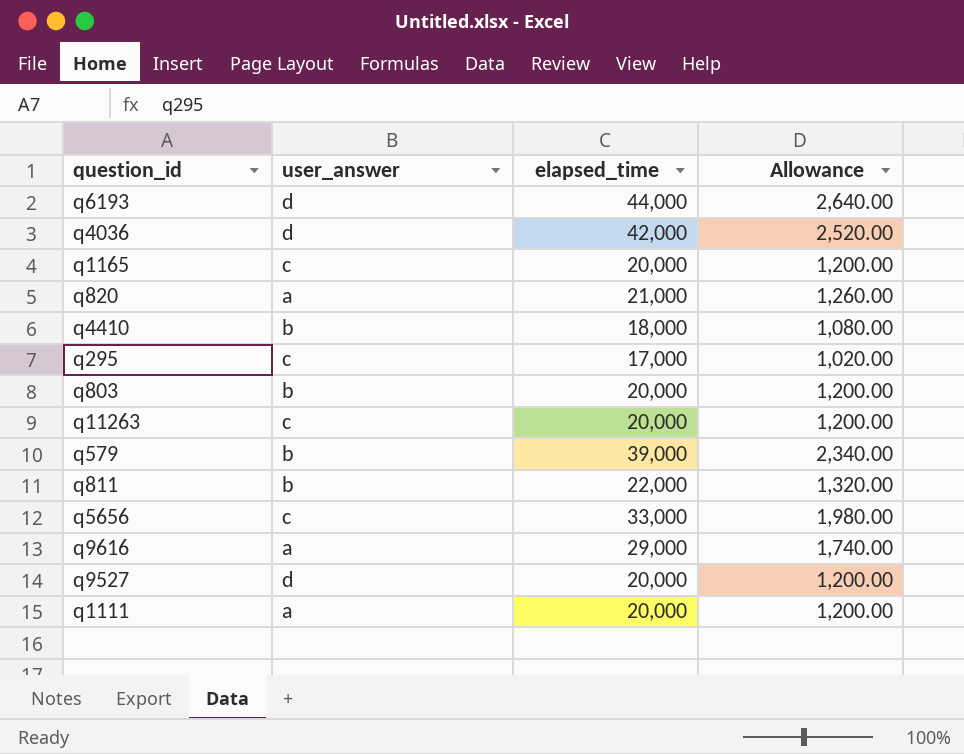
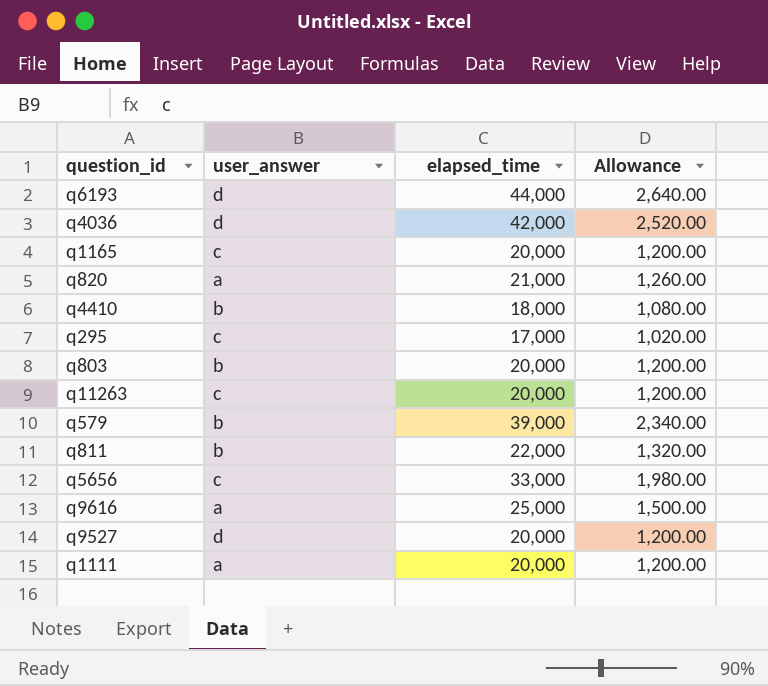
q9616 | elapsed_time: 29,000 -> 25,000
q9616 | Allowance: 1,740.00 -> 1,500.00

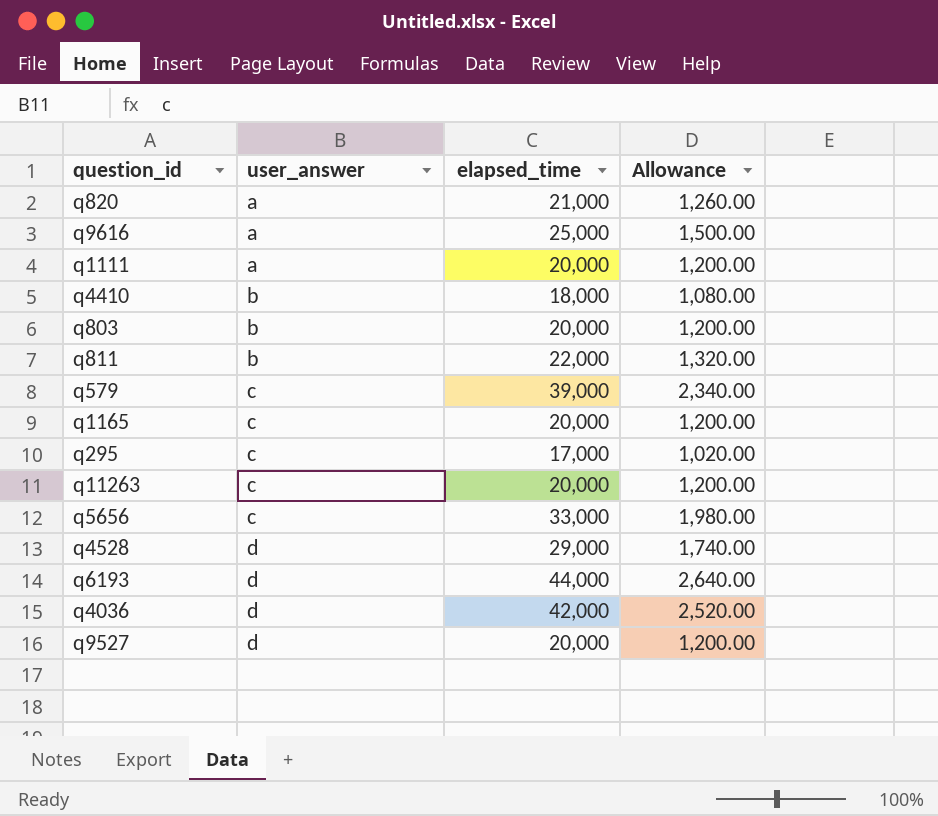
row order: none -> user_answer ascending
q579 | user_answer: b -> c
row q4528: none -> d | 29,000 | 1,740.00

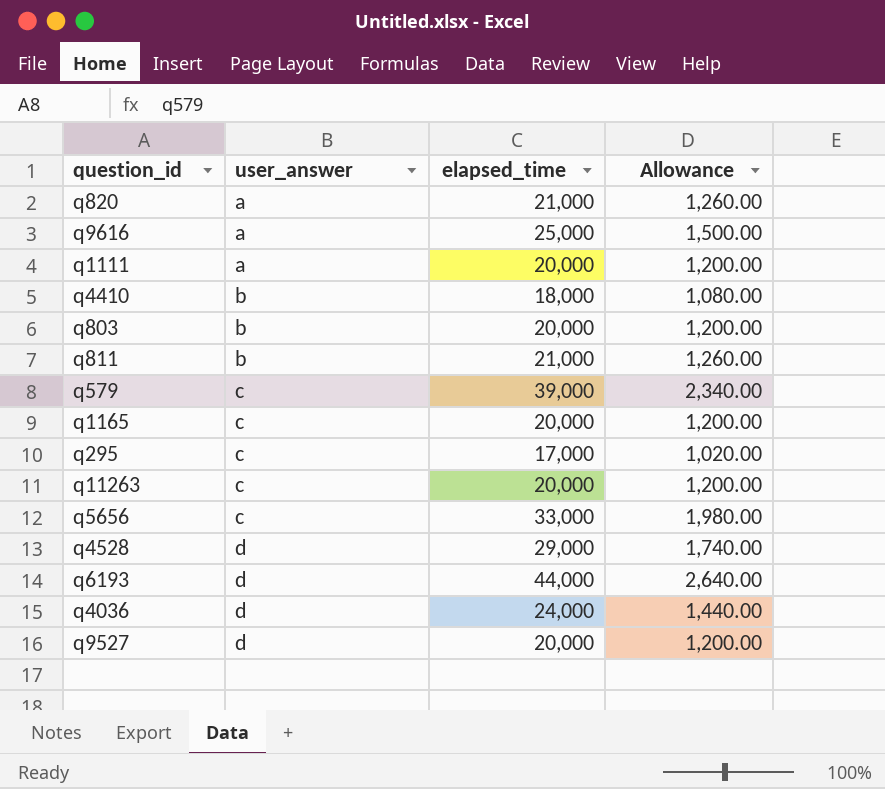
q811 | elapsed_time: 22,000 -> 21,000
q811 | Allowance: 1,320.00 -> 1,260.00
q4036 | elapsed_time: 42,000 -> 24,000
q4036 | Allowance: 2,520.00 -> 1,440.00

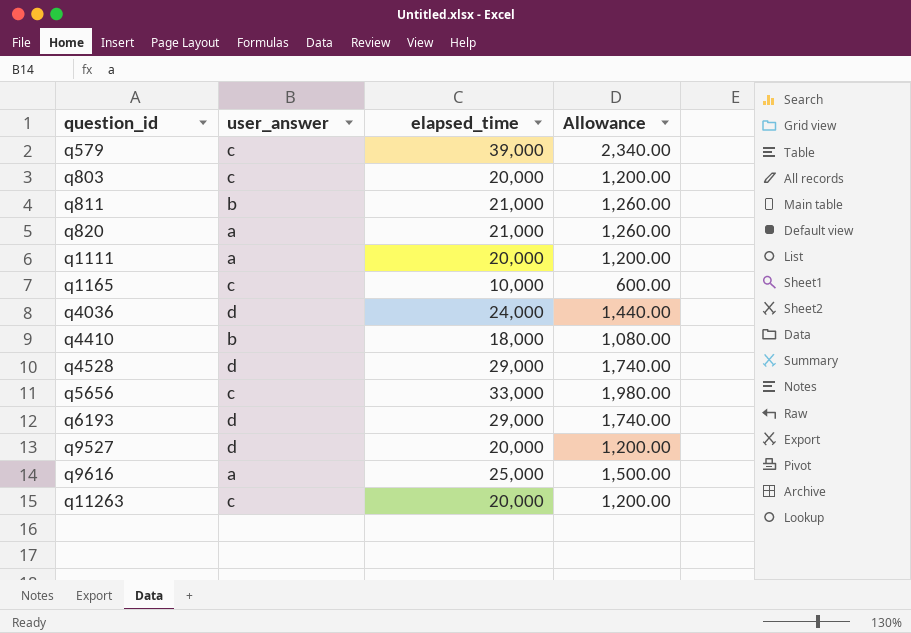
row order: user_answer ascending -> question_id ascending
row q295: c | 17,000 | 1,020.00 -> none
q803 | user_answer: b -> c
q1165 | elapsed_time: 20,000 -> 10,000
q1165 | Allowance: 1,200.00 -> 600.00
q6193 | elapsed_time: 44,000 -> 29,000
q6193 | Allowance: 2,640.00 -> 1,740.00

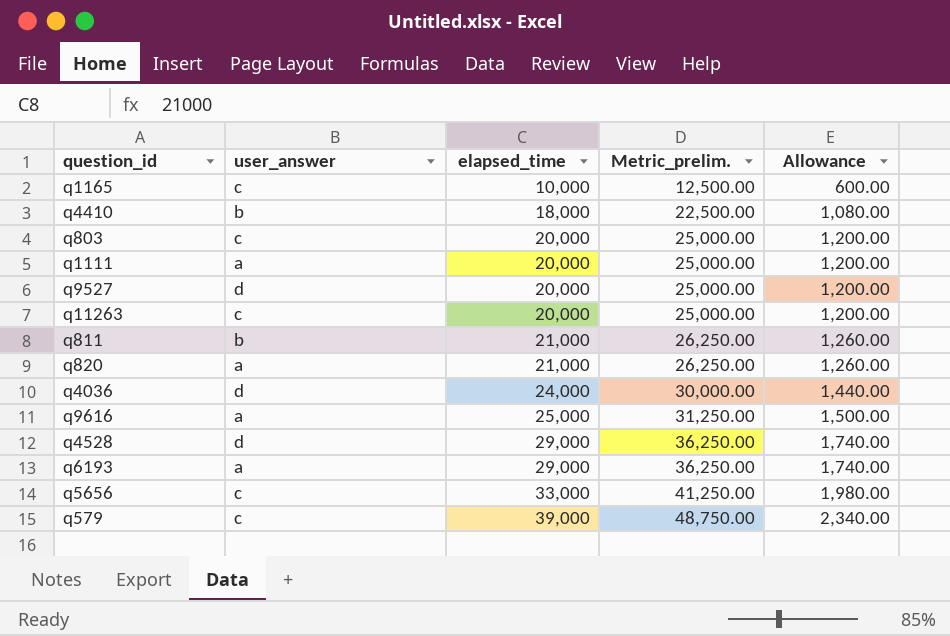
row order: question_id ascending -> elapsed_time ascending
column Metric_prelim. | formula: none -> [elapsed_time] * 1.25
q6193 | user_answer: d -> a

